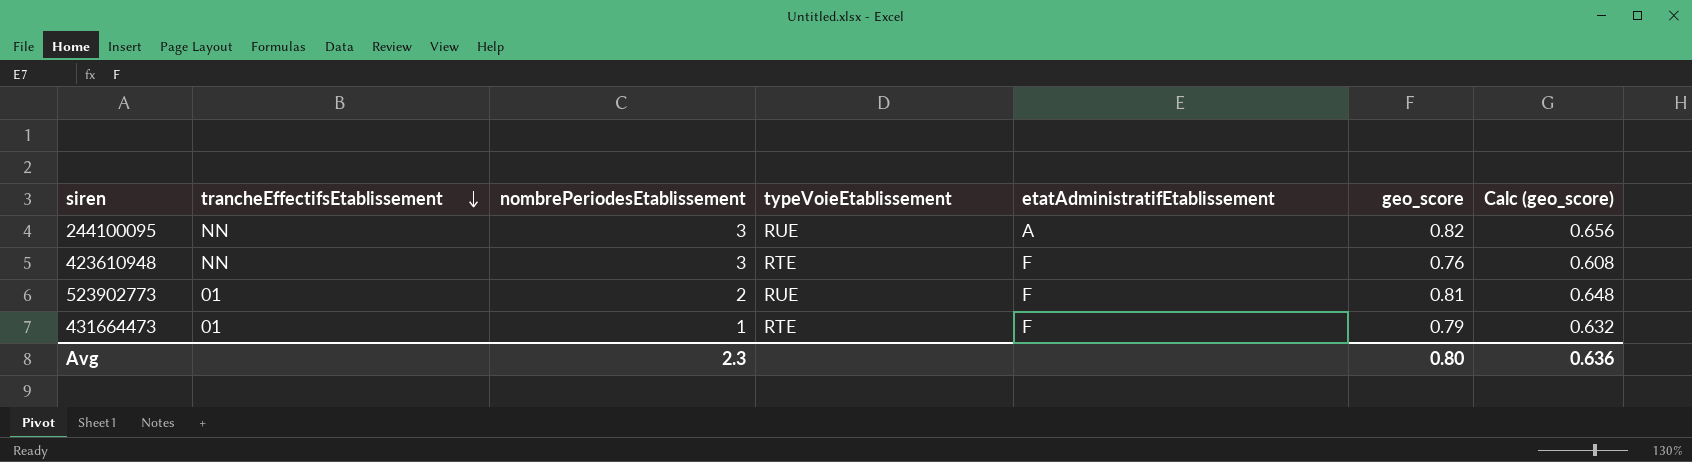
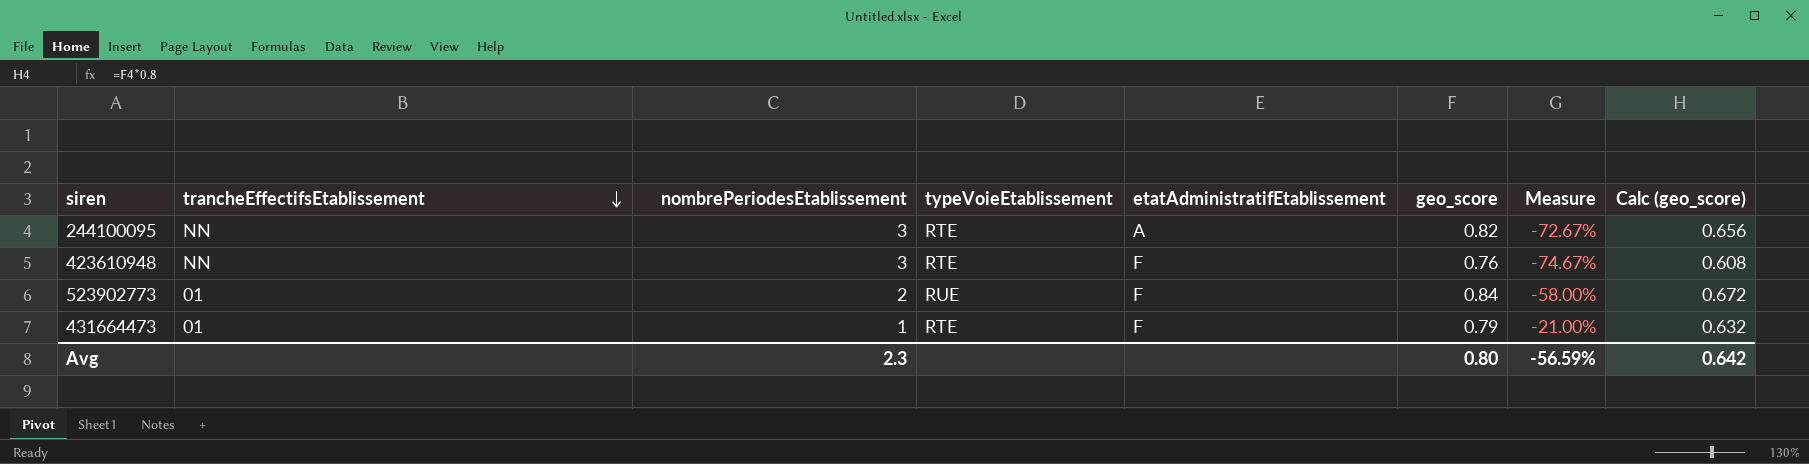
column Measure | formula: none -> ([geo_score] - [nombrePeriodesEtablissement]) / [nombrePeriodesEtablissement]
244100095 | typeVoieEtablissement: RUE -> RTE
523902773 | geo_score: 0.81 -> 0.84
523902773 | Calc (geo_score): 0.648 -> 0.672
Avg | Calc (geo_score): 0.636 -> 0.642

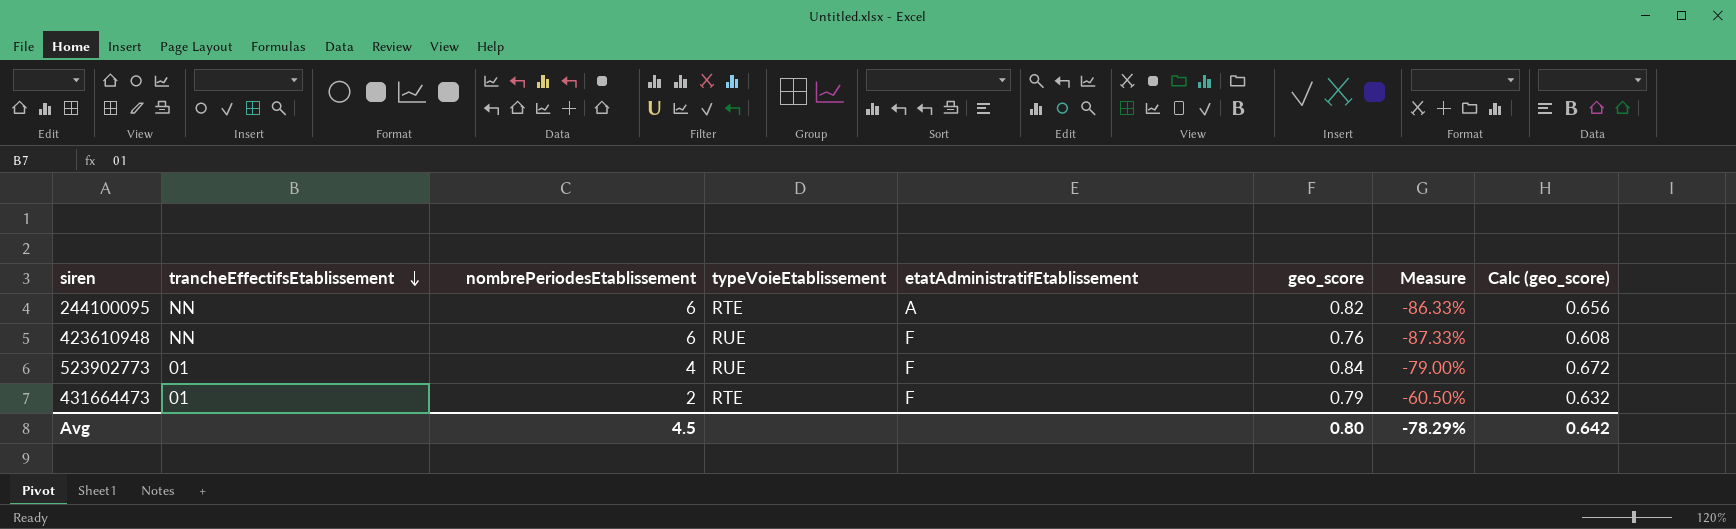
244100095 | nombrePeriodesEtablissement: 3 -> 6
244100095 | Measure: -72.67% -> -86.33%
423610948 | nombrePeriodesEtablissement: 3 -> 6
423610948 | typeVoieEtablissement: RTE -> RUE
423610948 | Measure: -74.67% -> -87.33%
523902773 | nombrePeriodesEtablissement: 2 -> 4
523902773 | Measure: -58.00% -> -79.00%
431664473 | nombrePeriodesEtablissement: 1 -> 2
431664473 | Measure: -21.00% -> -60.50%
Avg | nombrePeriodesEtablissement: 2.3 -> 4.5
Avg | Measure: -56.59% -> -78.29%

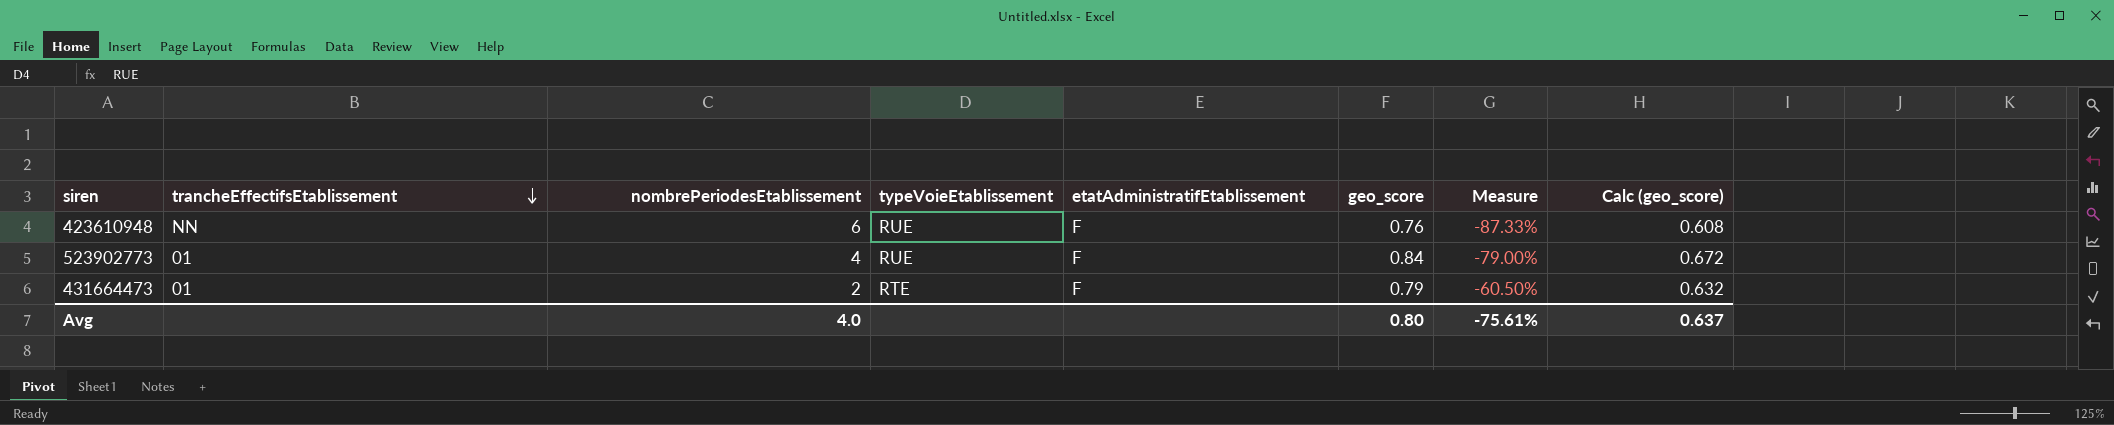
row 244100095: NN | 6 | RTE | A | 0.82 | -86.33% | 0.656 -> none
Avg | nombrePeriodesEtablissement: 4.5 -> 4.0
Avg | Measure: -78.29% -> -75.61%
Avg | Calc (geo_score): 0.642 -> 0.637

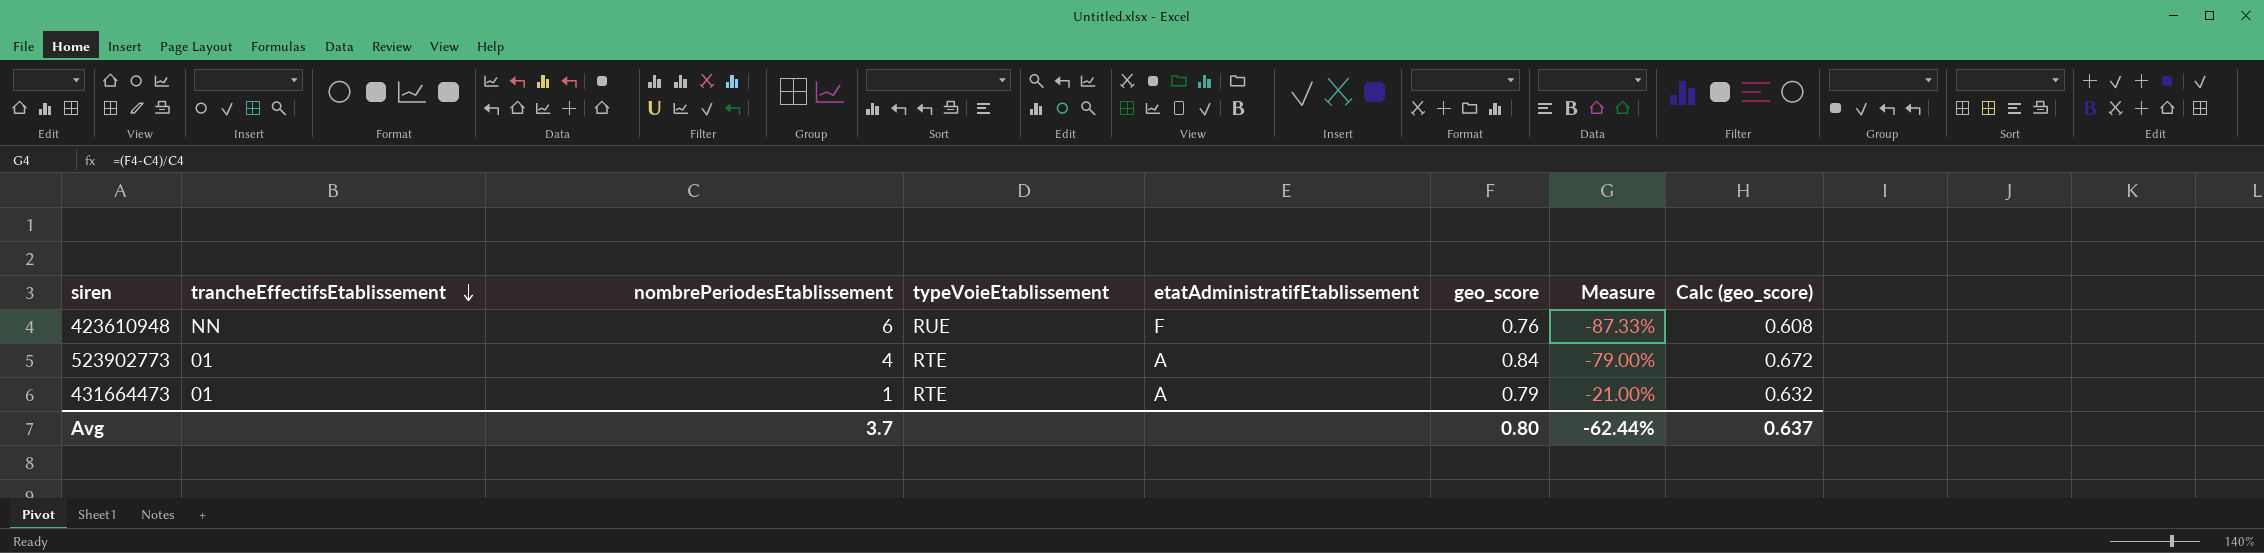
523902773 | typeVoieEtablissement: RUE -> RTE
523902773 | etatAdministratifEtablissement: F -> A
431664473 | nombrePeriodesEtablissement: 2 -> 1
431664473 | etatAdministratifEtablissement: F -> A
431664473 | Measure: -60.50% -> -21.00%
Avg | nombrePeriodesEtablissement: 4.0 -> 3.7
Avg | Measure: -75.61% -> -62.44%

